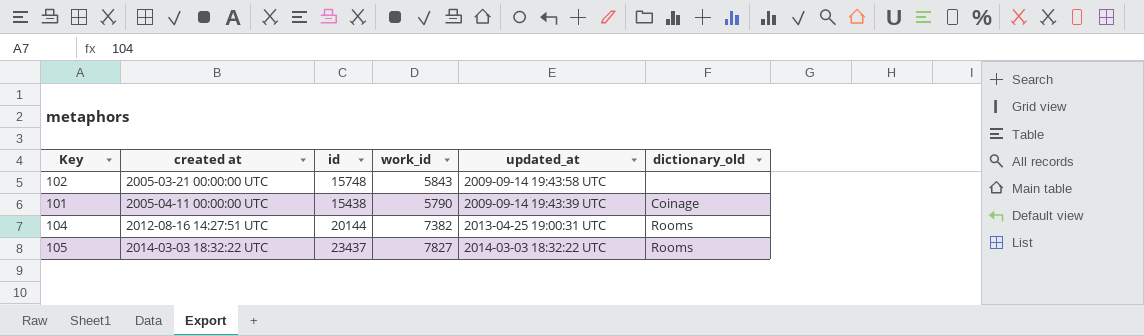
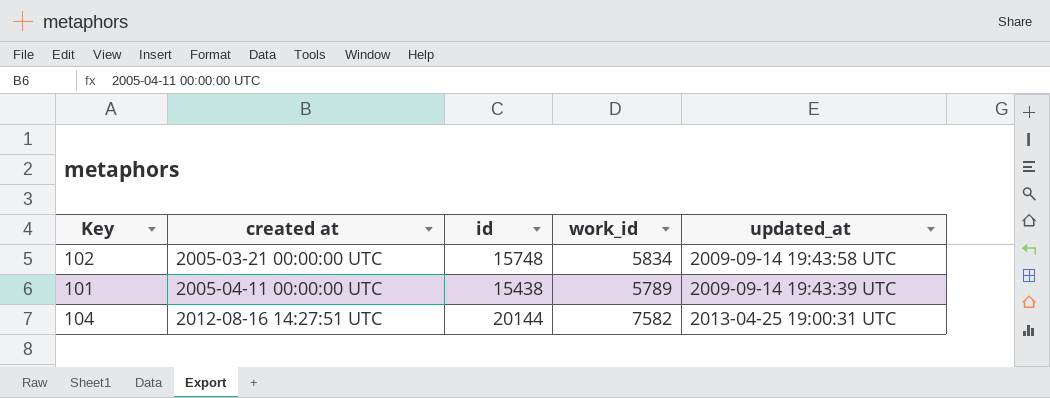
column dictionary_old | position: 6 -> none
row 105: 2014-03-03 18:32:22 UTC | 23437 | 7827 | 2014-03-03 18:32:22 UTC | Rooms -> none
102 | work_id: 5843 -> 5834
101 | work_id: 5790 -> 5789
104 | work_id: 7382 -> 7582

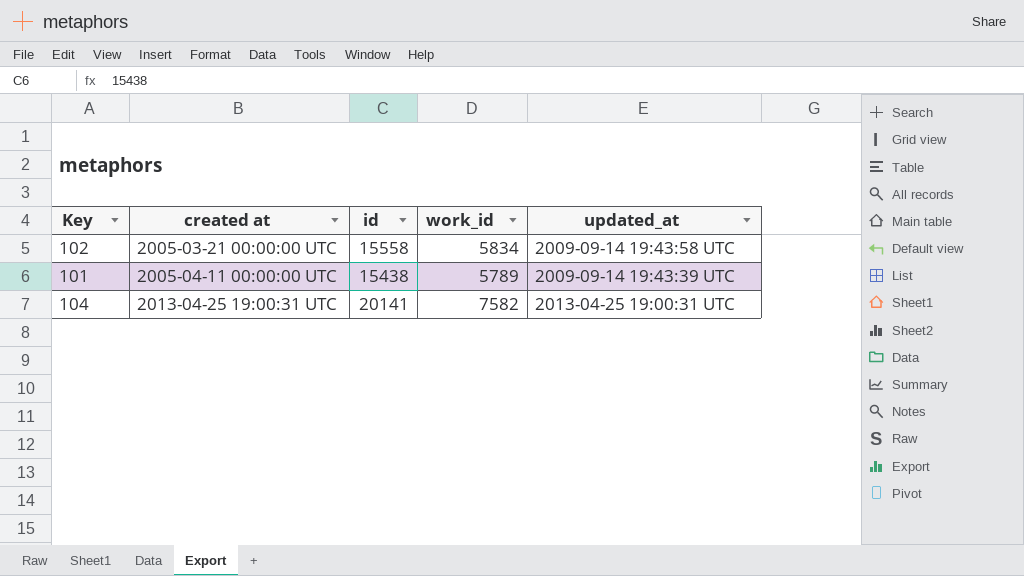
102 | id: 15748 -> 15558
104 | created at: 2012-08-16 14:27:51 UTC -> 2013-04-25 19:00:31 UTC
104 | id: 20144 -> 20141

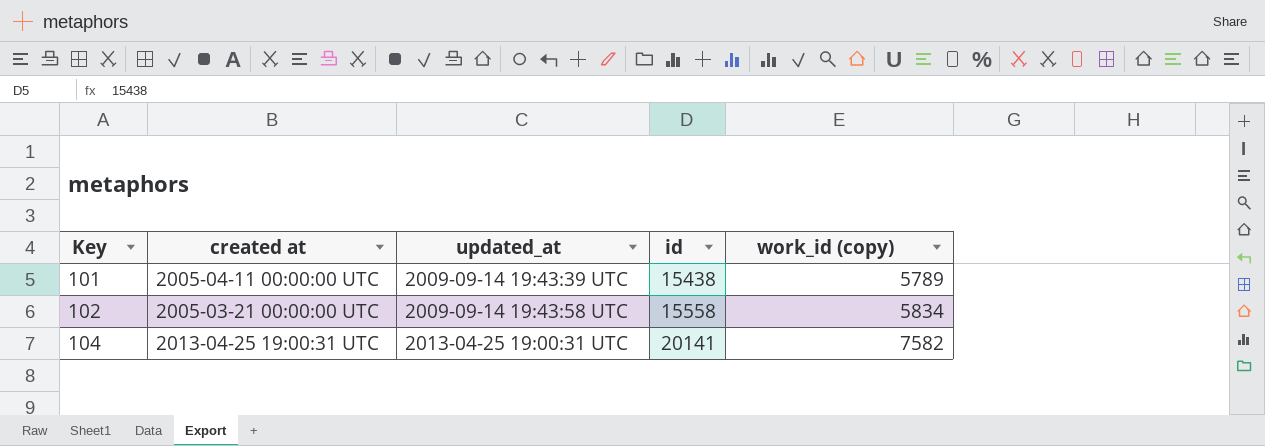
row order: created at ascending -> Key ascending
column updated_at | position: 5 -> 3
column name: work_id -> work_id (copy)

